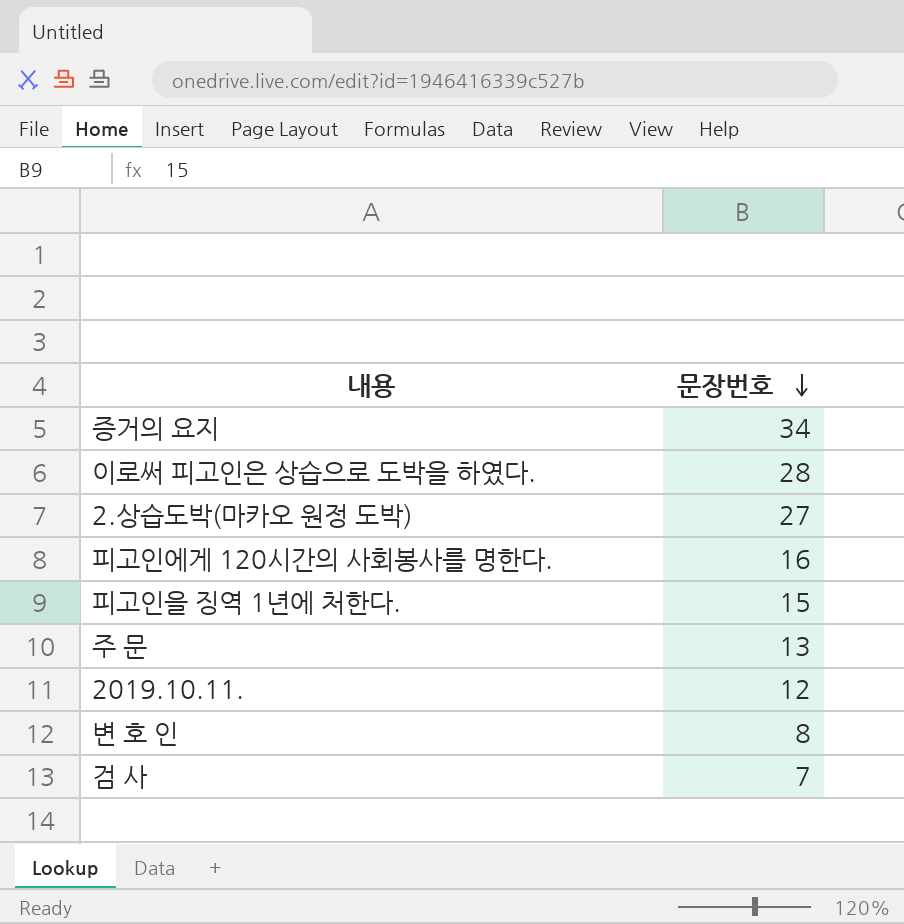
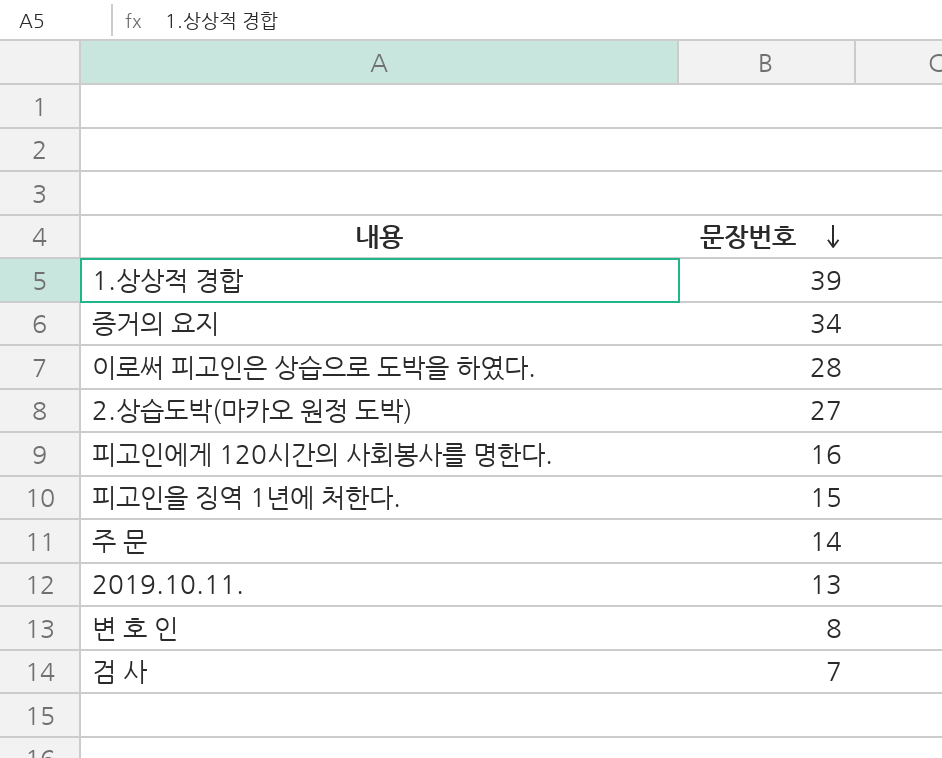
row 1.상상적 경합: none -> 39
주 문 | 문장번호: 13 -> 14
2019.10.11. | 문장번호: 12 -> 13

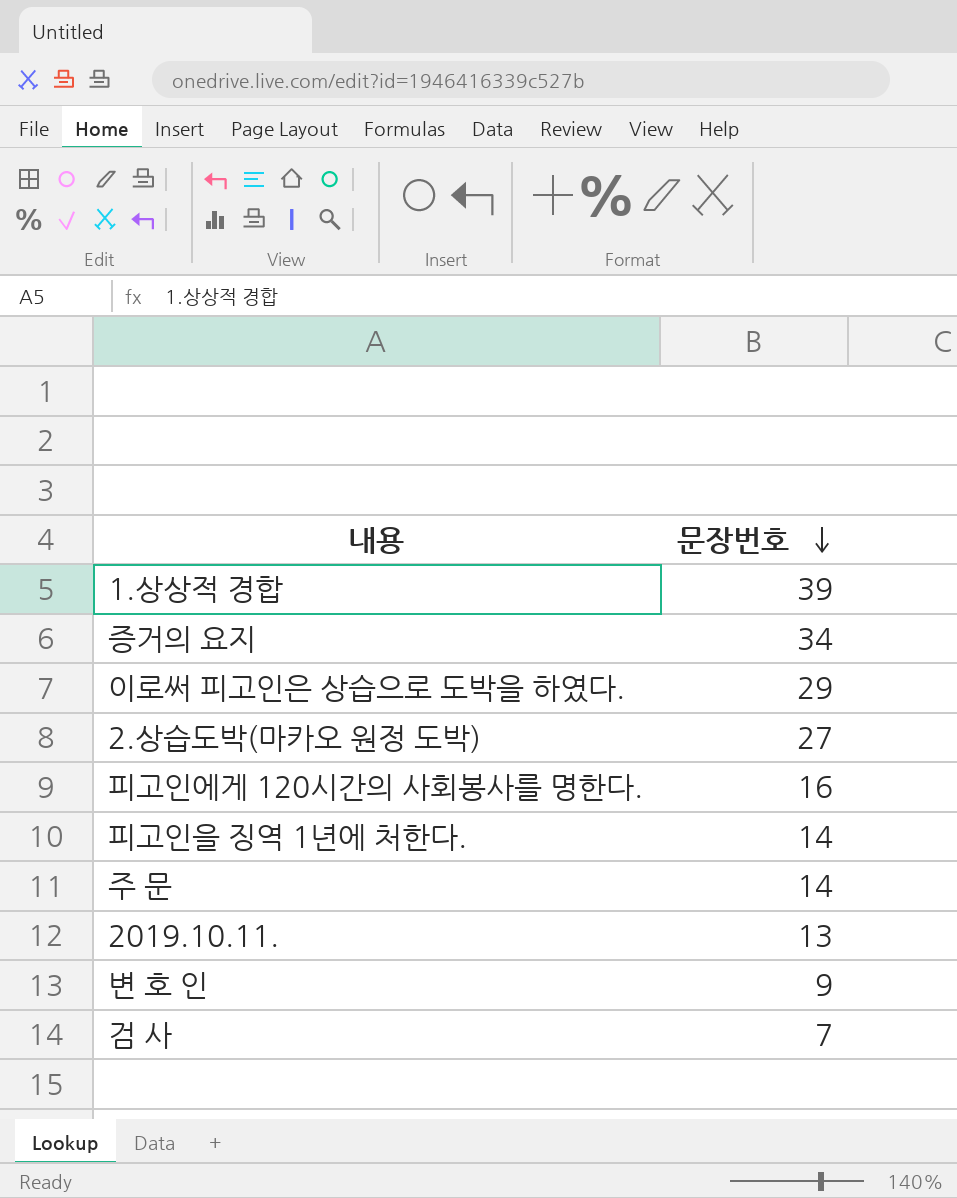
이로써 피고인은 상습으로 도박을 하였다. | 문장번호: 28 -> 29
피고인을 징역 1년에 처한다. | 문장번호: 15 -> 14
변 호 인 | 문장번호: 8 -> 9

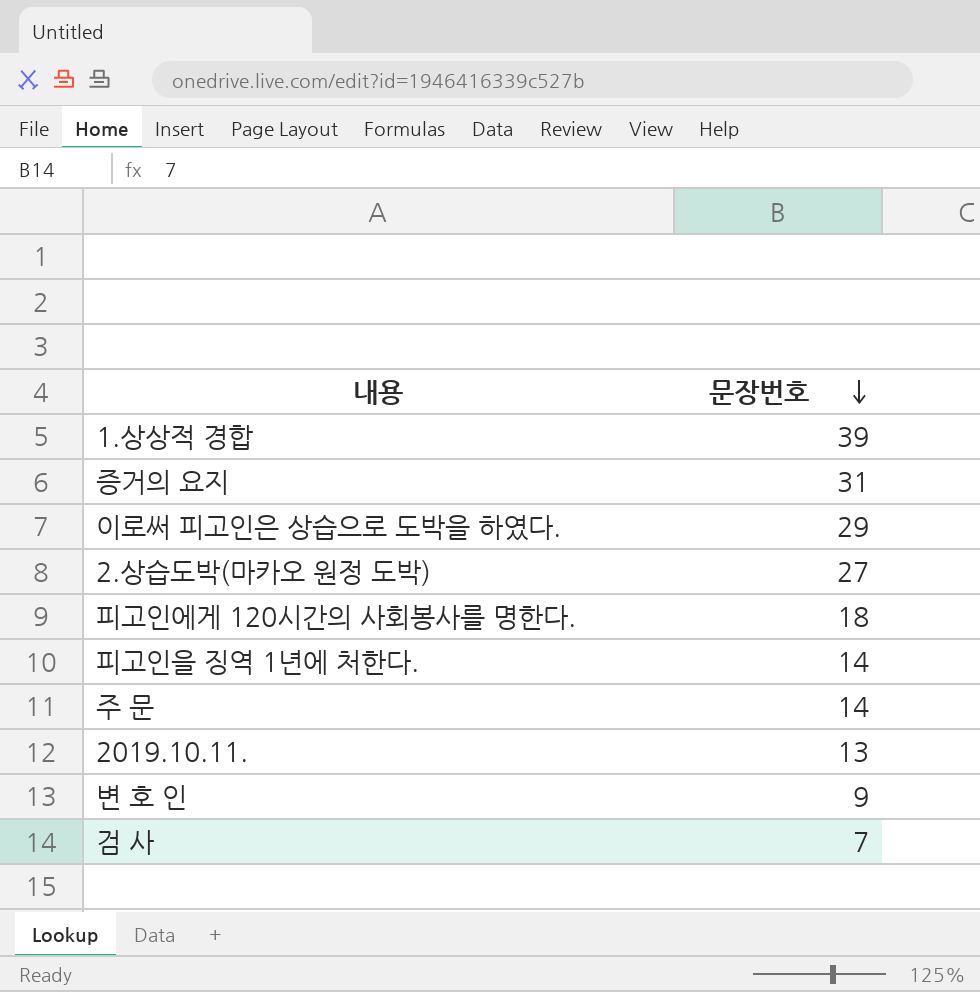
증거의 요지 | 문장번호: 34 -> 31
피고인에게 120시간의 사회봉사를 명한다. | 문장번호: 16 -> 18

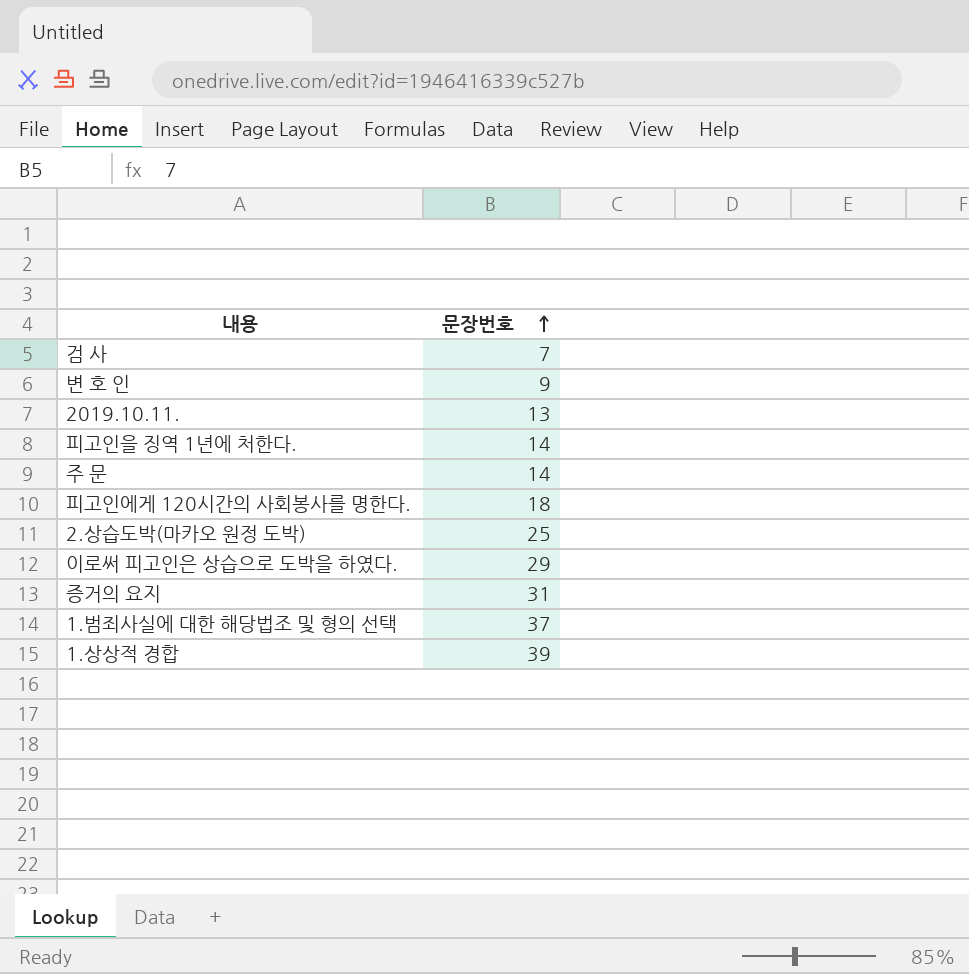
row order: 문장번호 descending -> 문장번호 ascending
2.상습도박(마카오 원정 도박) | 문장번호: 27 -> 25
row 1.범죄사실에 대한 해당법조 및 형의 선택: none -> 37

